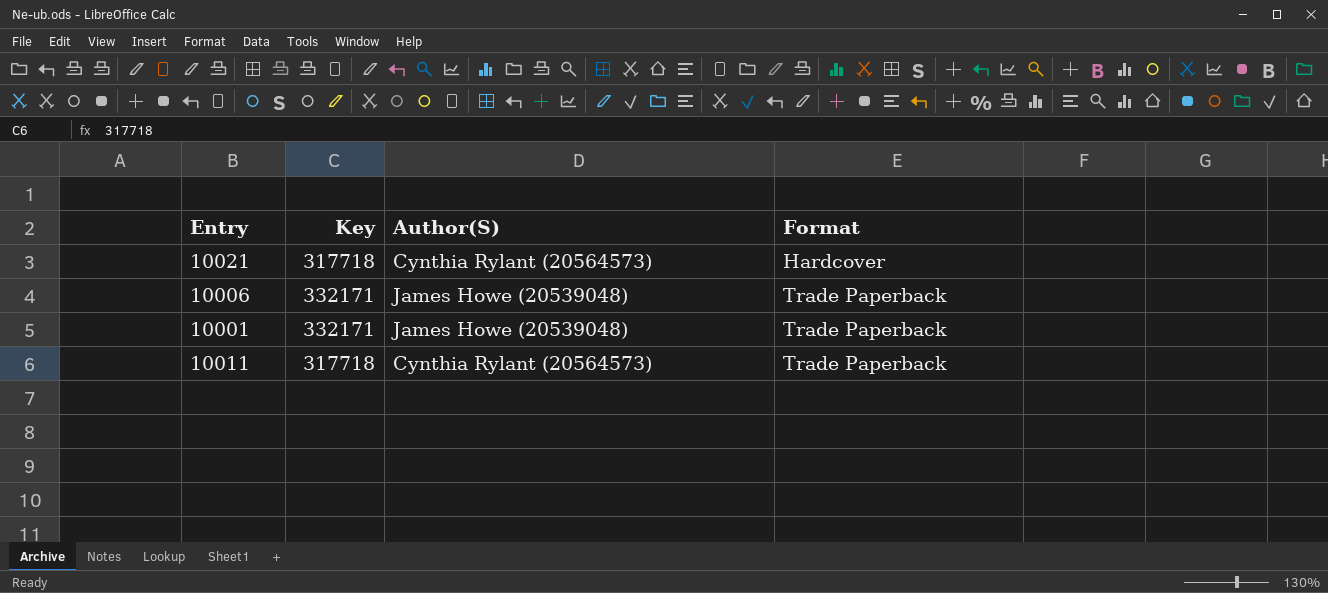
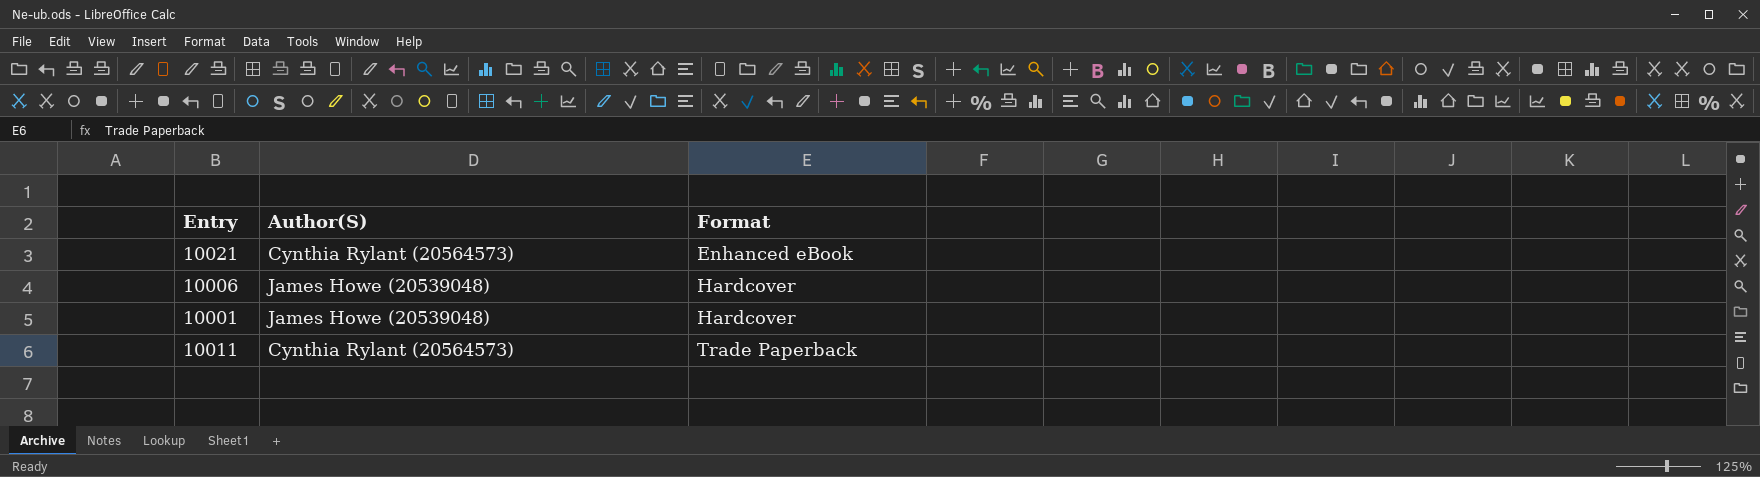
column Key | position: 2 -> none
10021 | Format: Hardcover -> Enhanced eBook
10006 | Format: Trade Paperback -> Hardcover
10001 | Format: Trade Paperback -> Hardcover

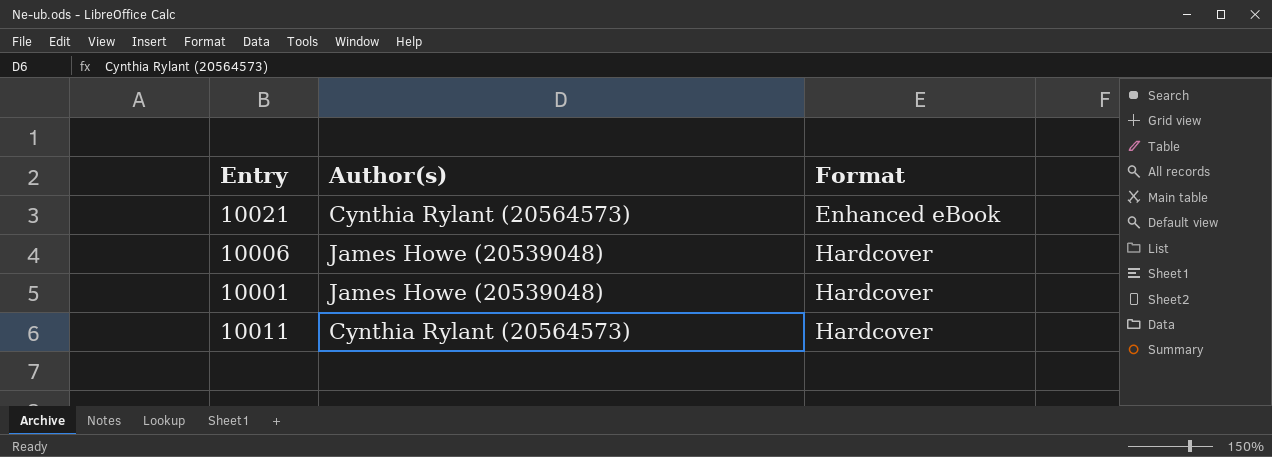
column name: Author(S) -> Author(s)
10011 | Format: Trade Paperback -> Hardcover

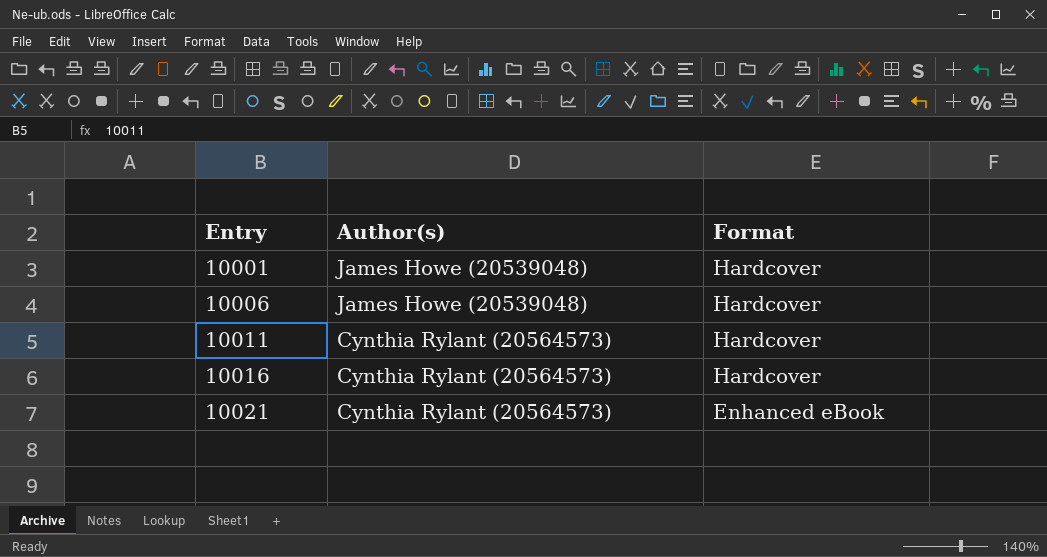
row order: Format ascending -> Entry ascending
row 10016: none -> Cynthia Rylant (20564573) | Hardcover

